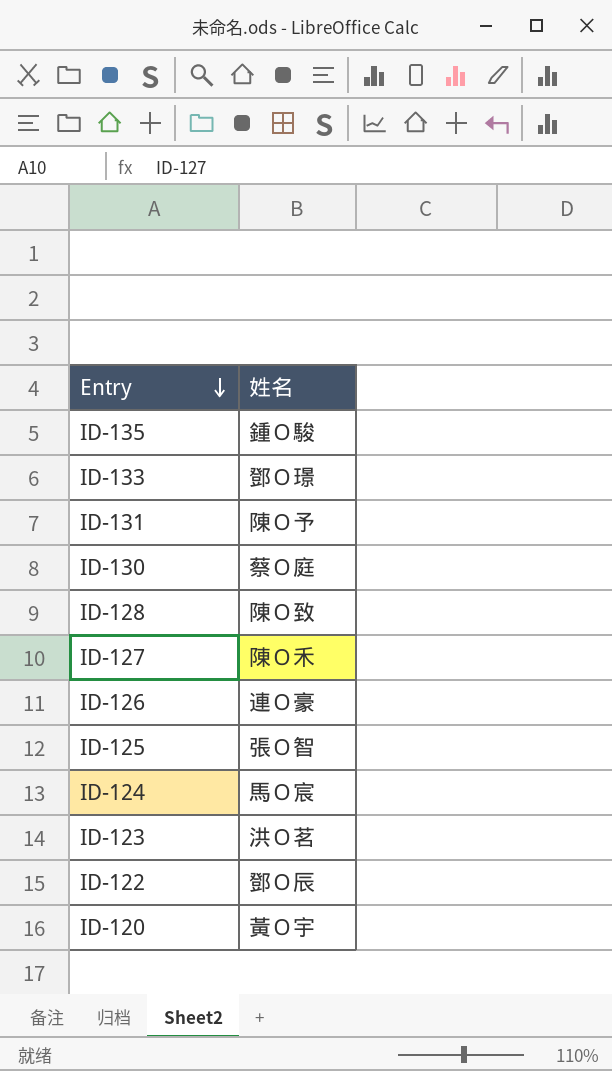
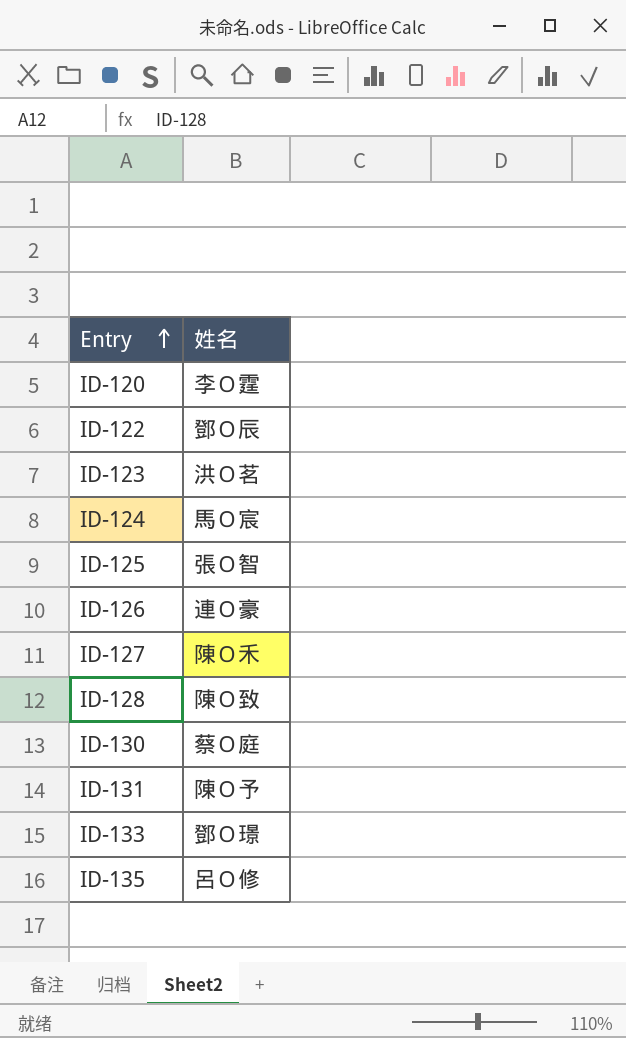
row order: Entry descending -> Entry ascending
ID-120 | 姓名: 黃Ｏ宇 -> 李Ｏ霆
ID-135 | 姓名: 鍾Ｏ駿 -> 呂Ｏ修

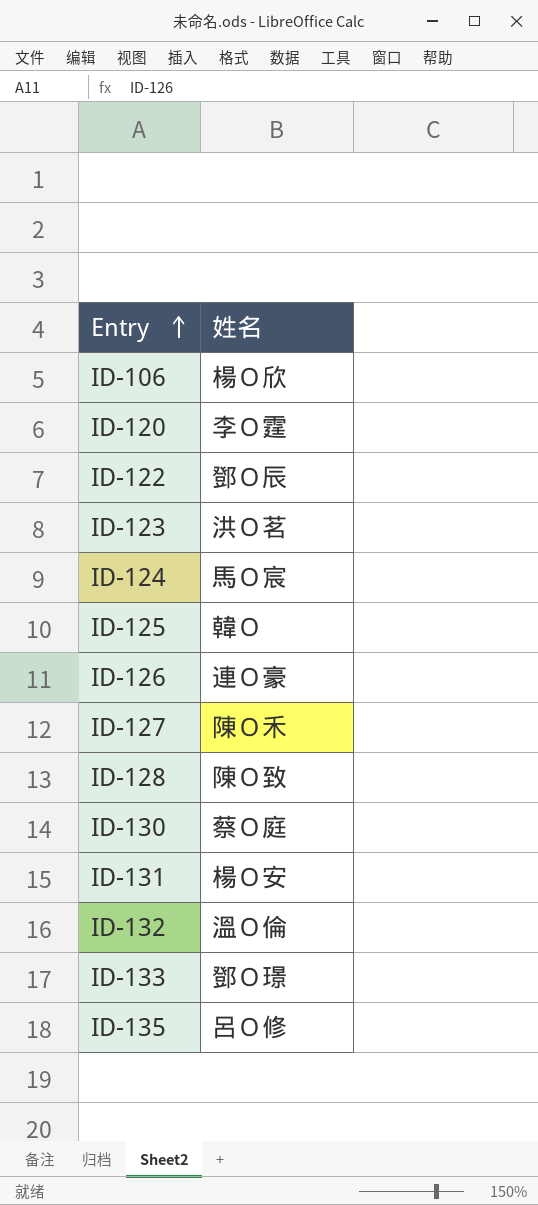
row ID-106: none -> 楊Ｏ欣
ID-125 | 姓名: 張Ｏ智 -> 韓Ｏ
ID-131 | 姓名: 陳Ｏ予 -> 楊Ｏ安
row ID-132: none -> 溫Ｏ倫

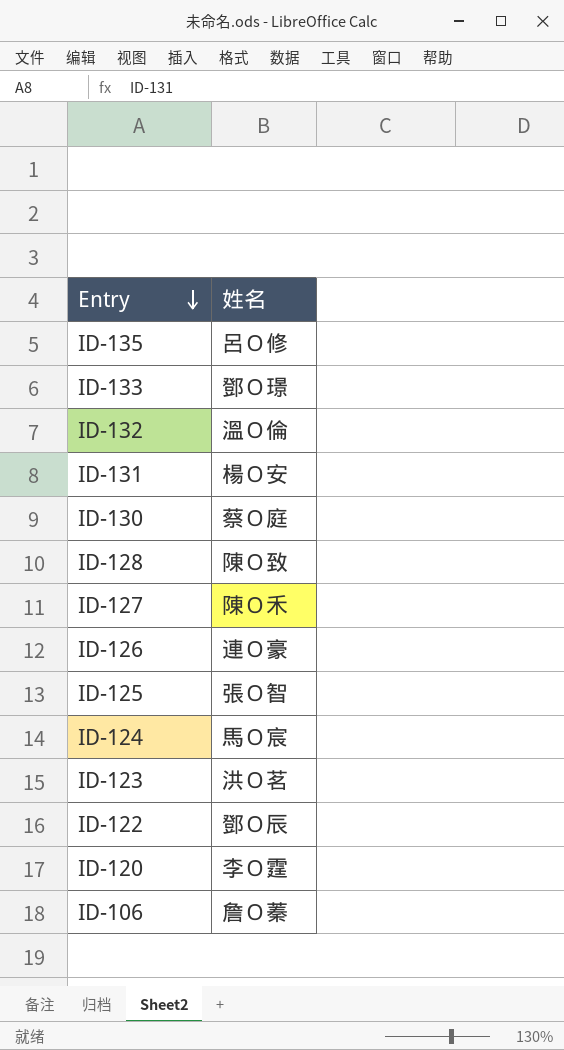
row order: Entry ascending -> Entry descending
ID-125 | 姓名: 韓Ｏ -> 張Ｏ智
ID-106 | 姓名: 楊Ｏ欣 -> 詹Ｏ蓁

